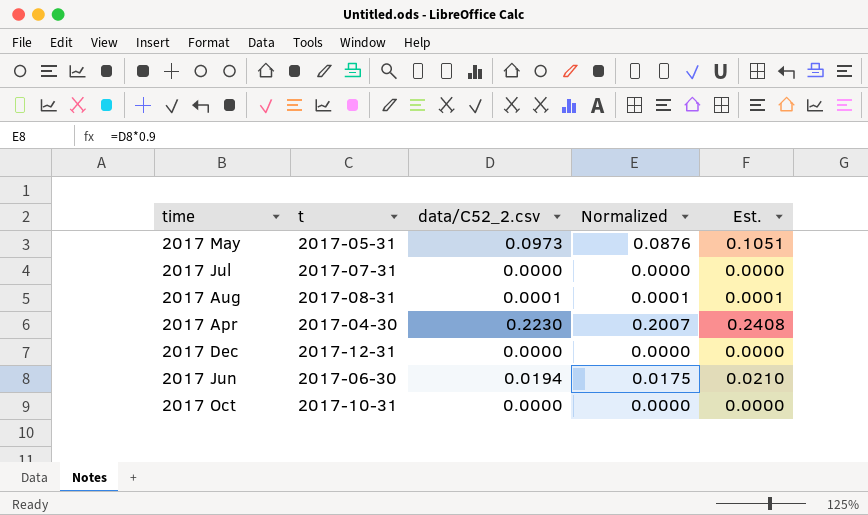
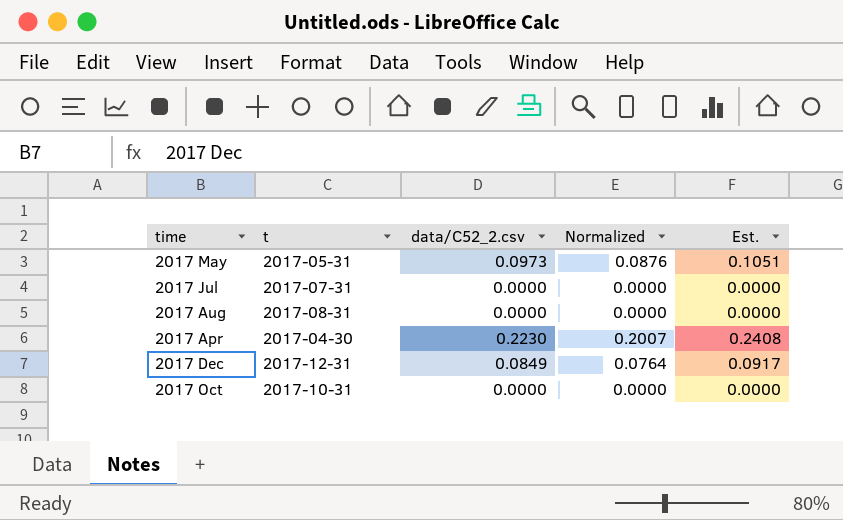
row 2017 Jun: 2017-06-30 | 0.0194 | 0.0175 | 0.0210 -> none
2017 Aug | data/C52_2.csv: 0.0001 -> 0.0000
2017 Aug | Normalized: 0.0001 -> 0.0000
2017 Aug | Est.: 0.0001 -> 0.0000
2017 Dec | data/C52_2.csv: 0.0000 -> 0.0849
2017 Dec | Normalized: 0.0000 -> 0.0764
2017 Dec | Est.: 0.0000 -> 0.0917

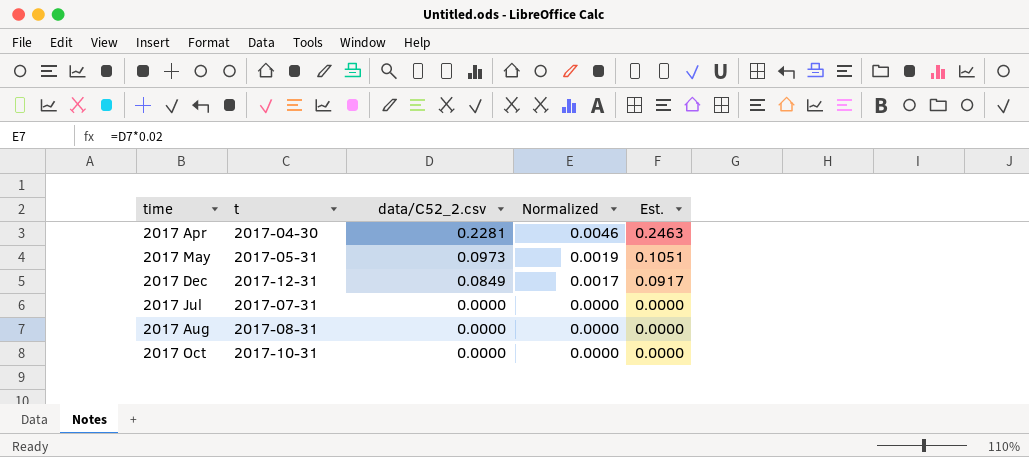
row order: none -> data/C52_2.csv descending
column Normalized | formula: [data/C52_2.csv] * 0.9 -> [data/C52_2.csv] * 0.02
2017 Apr | data/C52_2.csv: 0.2230 -> 0.2281
2017 Apr | Est.: 0.2408 -> 0.2463

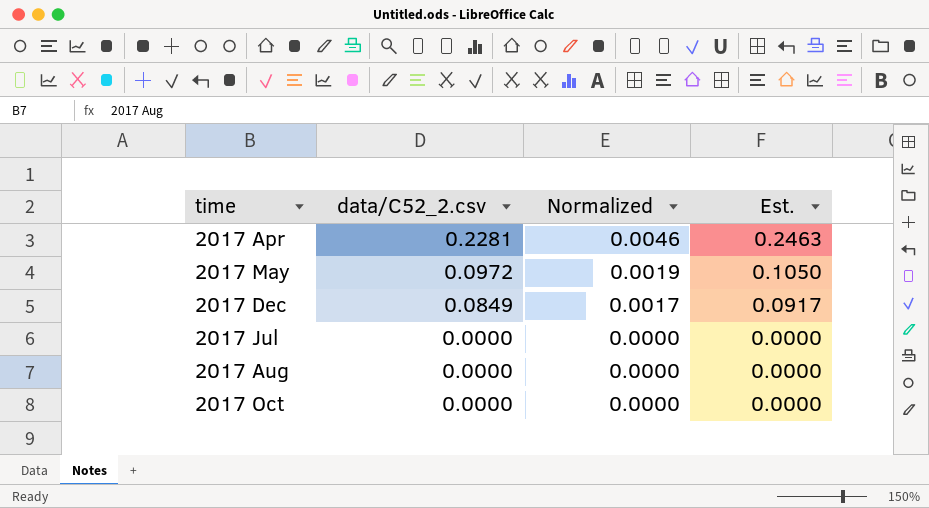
column t | position: 2 -> none
2017 May | data/C52_2.csv: 0.0973 -> 0.0972
2017 May | Est.: 0.1051 -> 0.1050

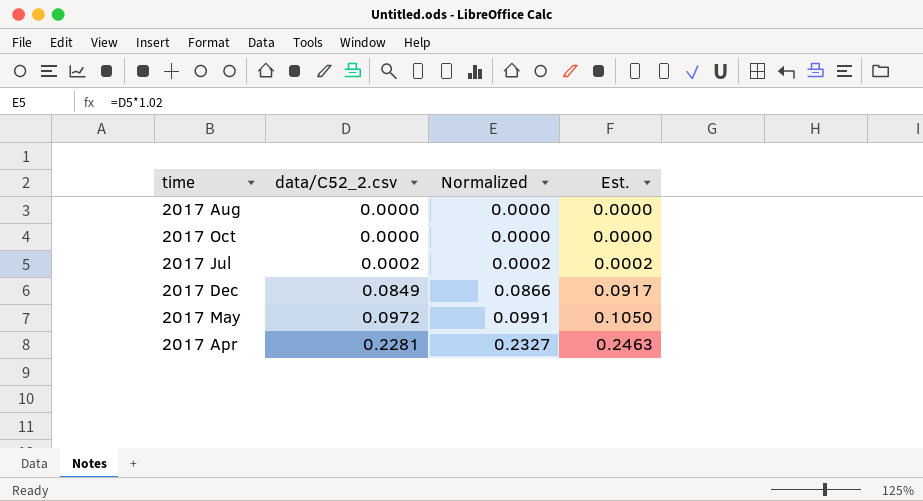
row order: data/C52_2.csv descending -> data/C52_2.csv ascending
column Normalized | formula: [data/C52_2.csv] * 0.02 -> [data/C52_2.csv] * 1.02
2017 Jul | data/C52_2.csv: 0.0000 -> 0.0002
2017 Jul | Est.: 0.0000 -> 0.0002

